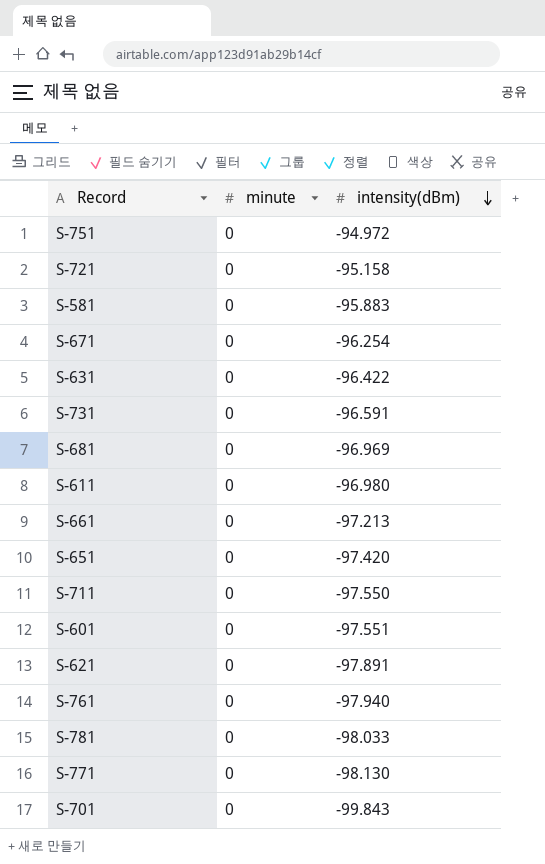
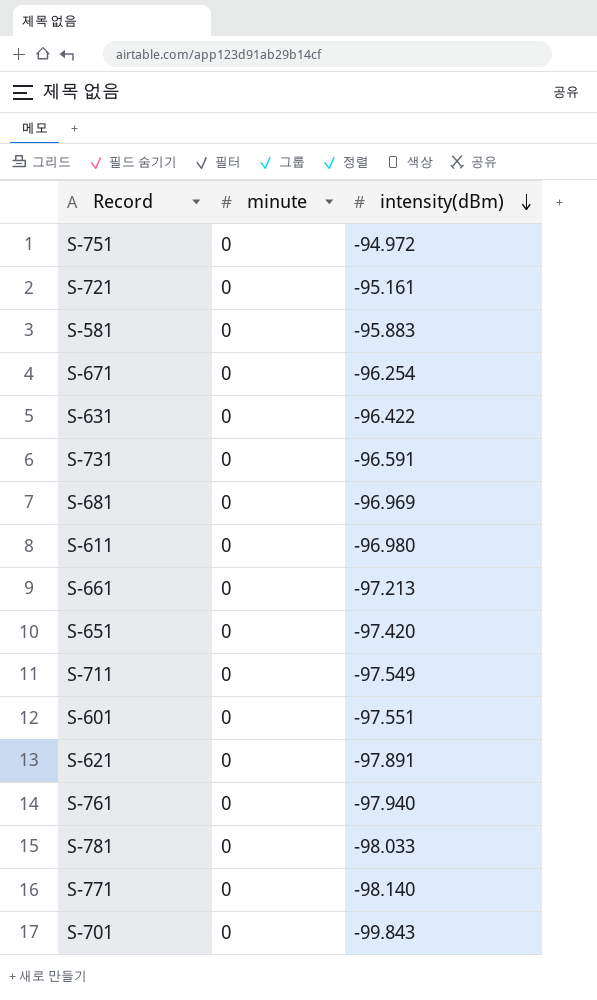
S-721 | intensity(dBm): -95.158 -> -95.161
S-711 | intensity(dBm): -97.550 -> -97.549
S-771 | intensity(dBm): -98.130 -> -98.140

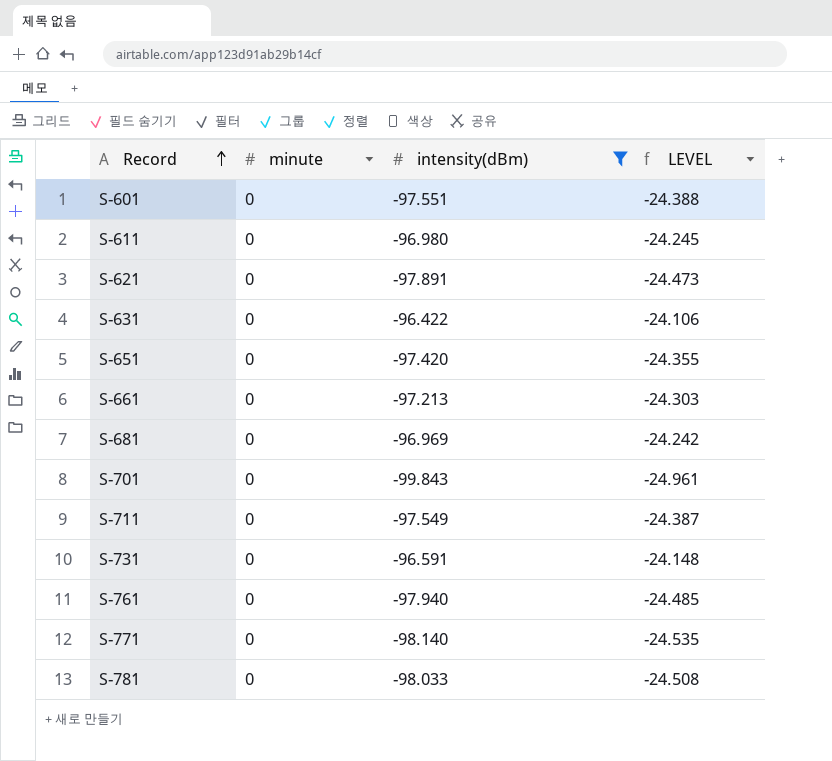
filter: none -> intensity(dBm) <= -96.422
row order: intensity(dBm) descending -> Record ascending
column LEVEL | formula: none -> [intensity(dBm)] * 0.25

